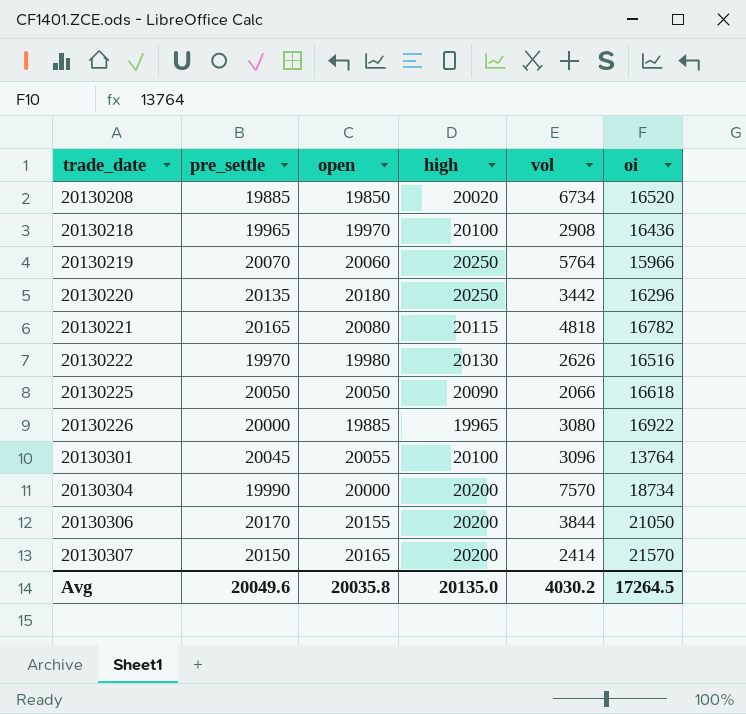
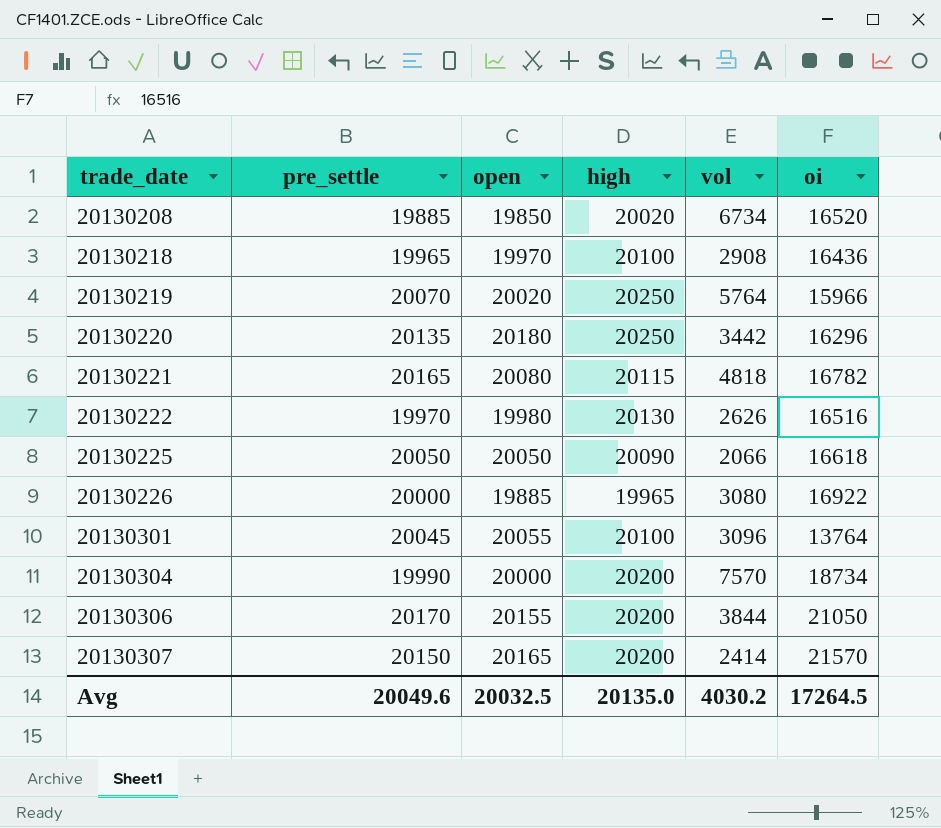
20130219 | open: 20060 -> 20020
Avg | open: 20035.8 -> 20032.5

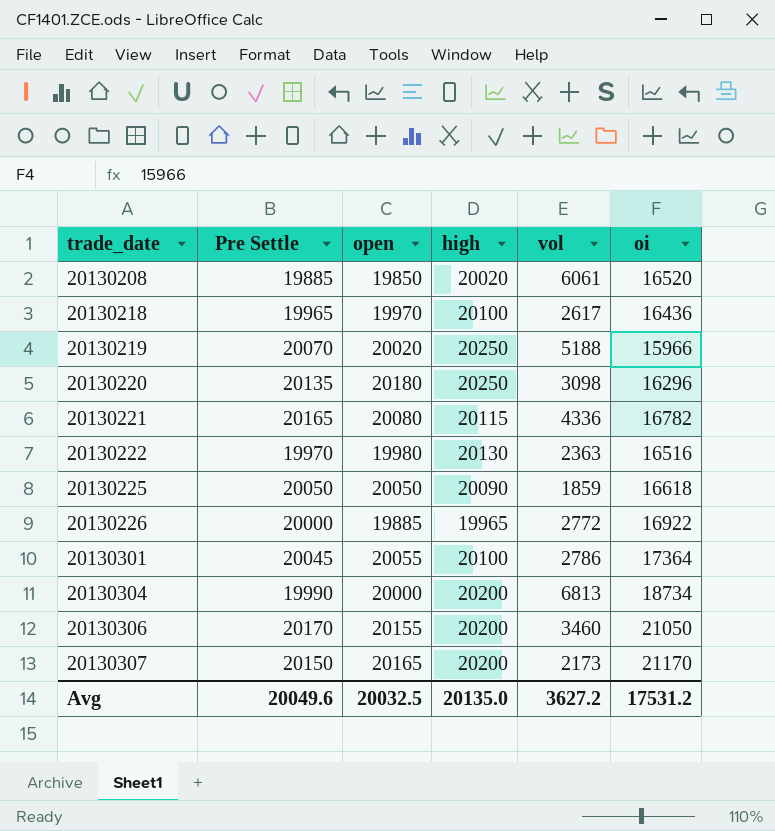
column name: pre_settle -> Pre Settle
20130208 | vol: 6734 -> 6061
20130218 | vol: 2908 -> 2617
20130219 | vol: 5764 -> 5188
20130220 | vol: 3442 -> 3098
20130221 | vol: 4818 -> 4336
20130222 | vol: 2626 -> 2363
20130225 | vol: 2066 -> 1859
20130226 | vol: 3080 -> 2772
20130301 | vol: 3096 -> 2786
20130301 | oi: 13764 -> 17364
20130304 | vol: 7570 -> 6813
20130306 | vol: 3844 -> 3460
20130307 | vol: 2414 -> 2173
20130307 | oi: 21570 -> 21170
Avg | vol: 4030.2 -> 3627.2
Avg | oi: 17264.5 -> 17531.2

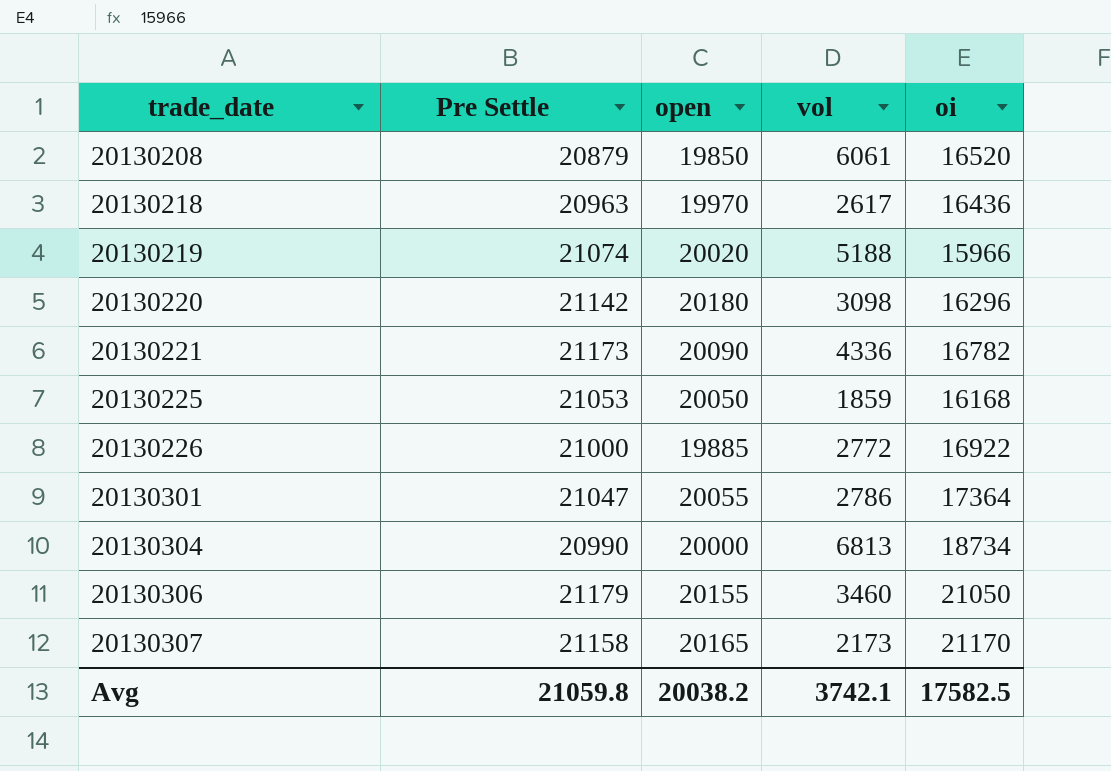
column high | position: 4 -> none
row 20130222: 19970 | 19980 | 20130 | 2363 | 16516 -> none
20130208 | Pre Settle: 19885 -> 20879
20130218 | Pre Settle: 19965 -> 20963
20130219 | Pre Settle: 20070 -> 21074
20130220 | Pre Settle: 20135 -> 21142
20130221 | Pre Settle: 20165 -> 21173
20130221 | open: 20080 -> 20090
20130225 | Pre Settle: 20050 -> 21053
20130225 | oi: 16618 -> 16168
20130226 | Pre Settle: 20000 -> 21000
20130301 | Pre Settle: 20045 -> 21047
20130304 | Pre Settle: 19990 -> 20990
20130306 | Pre Settle: 20170 -> 21179
20130307 | Pre Settle: 20150 -> 21158
Avg | Pre Settle: 20049.6 -> 21059.8
Avg | open: 20032.5 -> 20038.2
Avg | vol: 3627.2 -> 3742.1
Avg | oi: 17531.2 -> 17582.5

